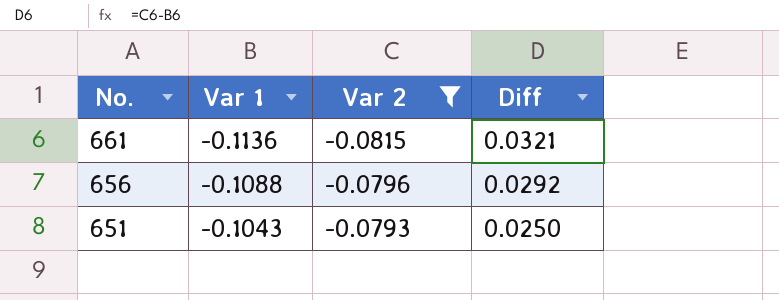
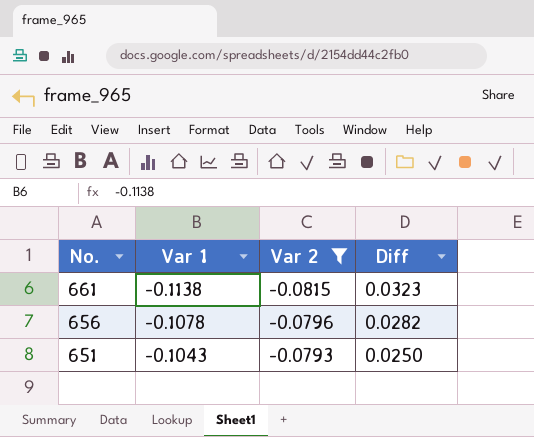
661 | Var 1: -0.1136 -> -0.1138
661 | Diff: 0.0321 -> 0.0323
656 | Var 1: -0.1088 -> -0.1078
656 | Diff: 0.0292 -> 0.0282

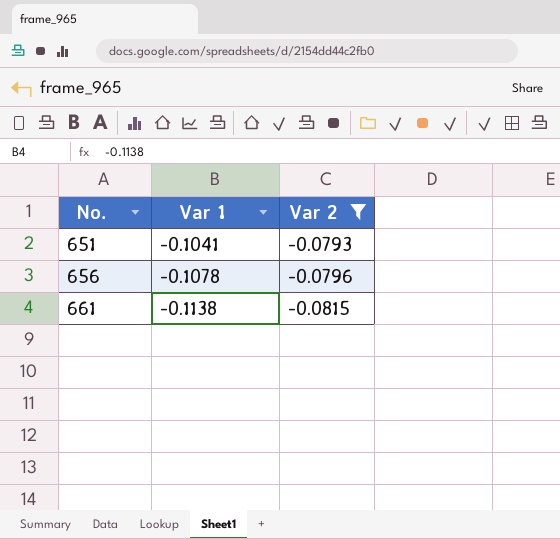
row order: No. descending -> No. ascending
column Diff | formula: [Var 2] - [Var 1] -> none
651 | Var 1: -0.1043 -> -0.1041

